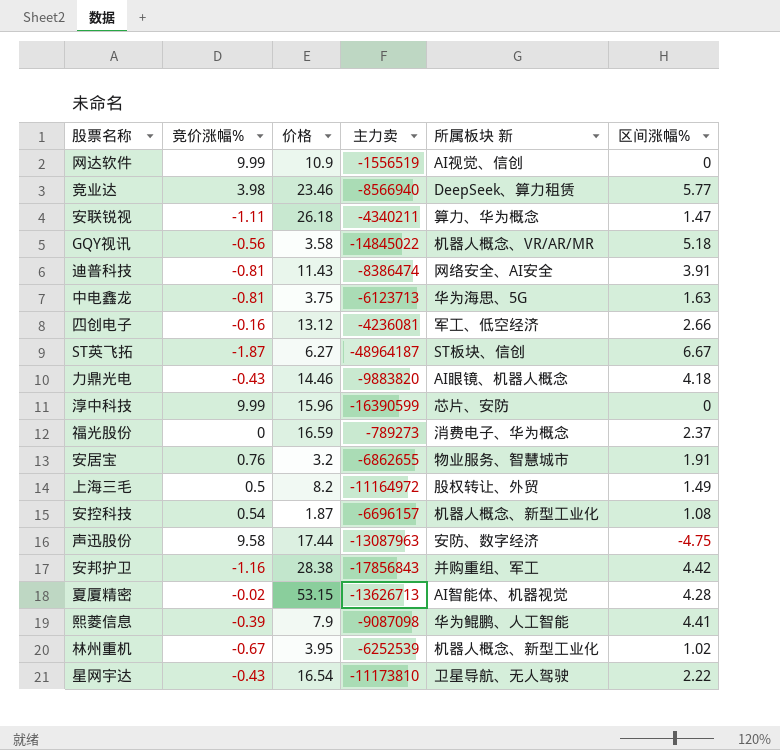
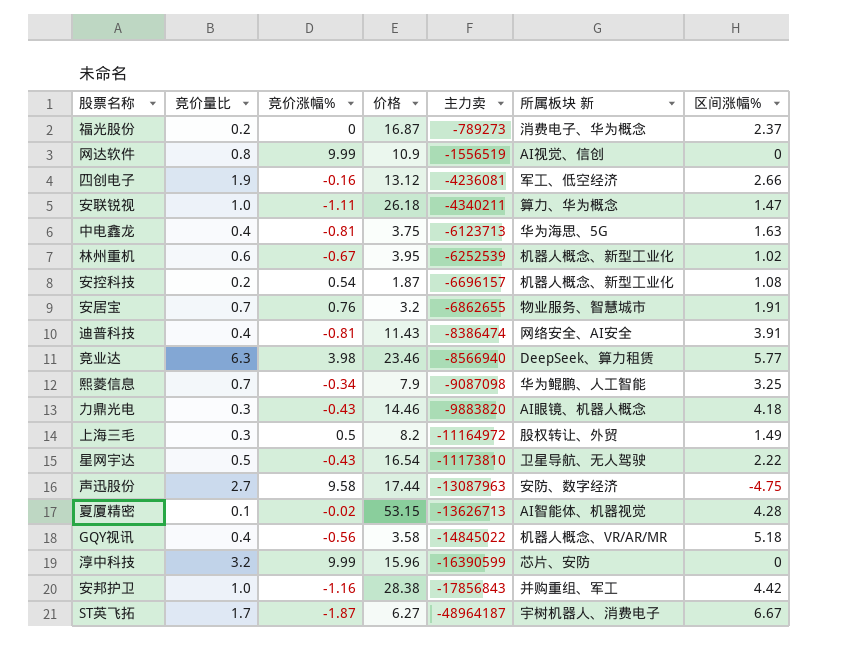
row order: none -> 主力卖 descending
column 竞价量比 | position: none -> 2
福光股份 | 价格: 16.59 -> 16.87
熙菱信息 | 竞价涨幅%: -0.39 -> -0.34
熙菱信息 | 区间涨幅%: 4.41 -> 3.25
ST英飞拓 | 所属板块 新: ST板块、信创 -> 宇树机器人、消费电子

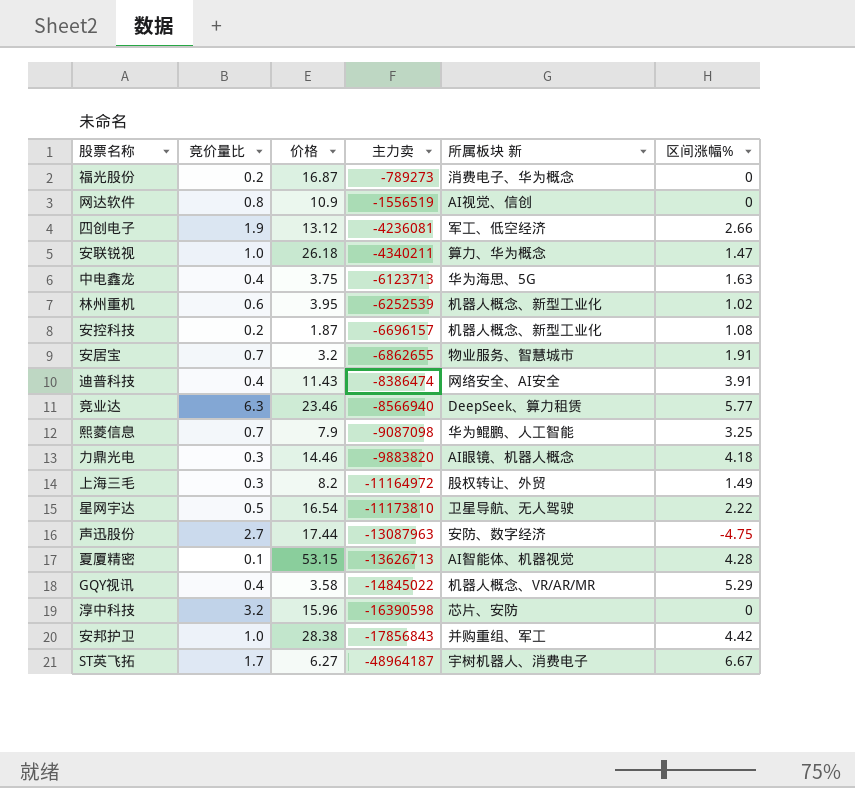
column 竞价涨幅% | position: 3 -> none
福光股份 | 区间涨幅%: 2.37 -> 0
GQY视讯 | 区间涨幅%: 5.18 -> 5.29
淳中科技 | 主力卖: -16390599 -> -16390598

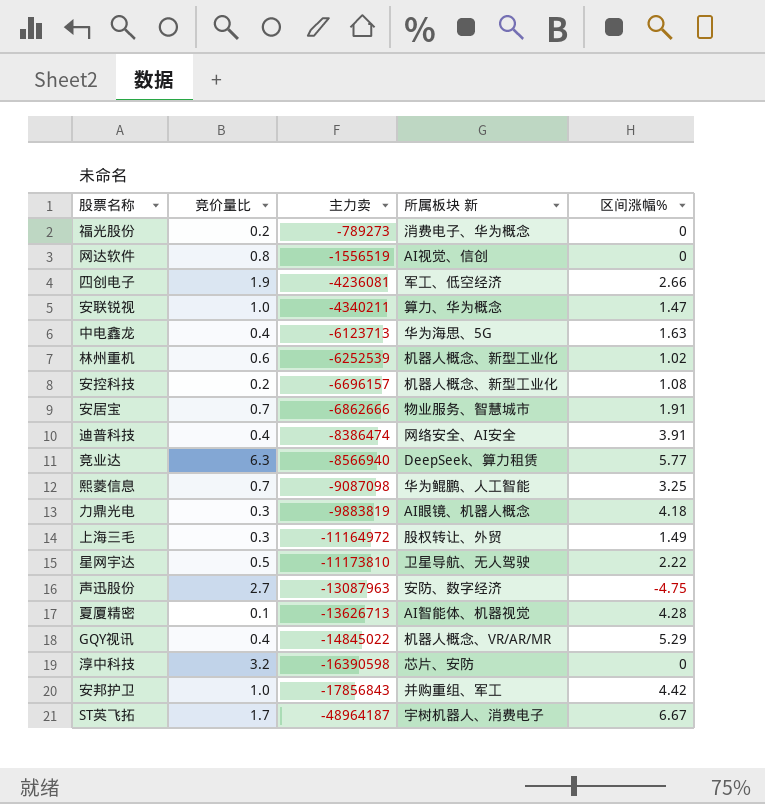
column 价格 | position: 3 -> none
安居宝 | 主力卖: -6862655 -> -6862666
力鼎光电 | 主力卖: -9883820 -> -9883819

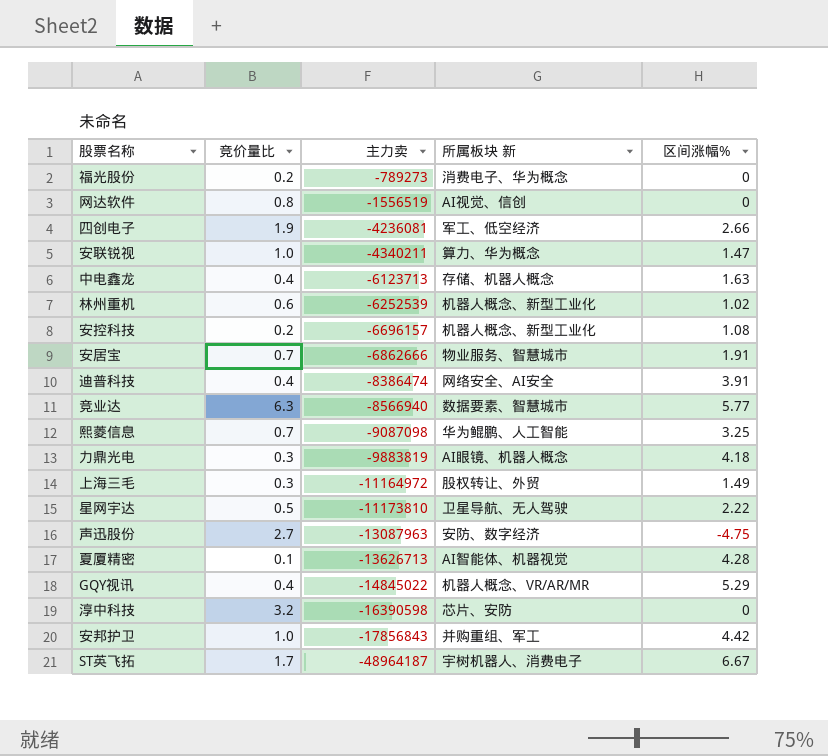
中电鑫龙 | 所属板块 新: 华为海思、5G -> 存储、机器人概念
竞业达 | 所属板块 新: DeepSeek、算力租赁 -> 数据要素、智慧城市

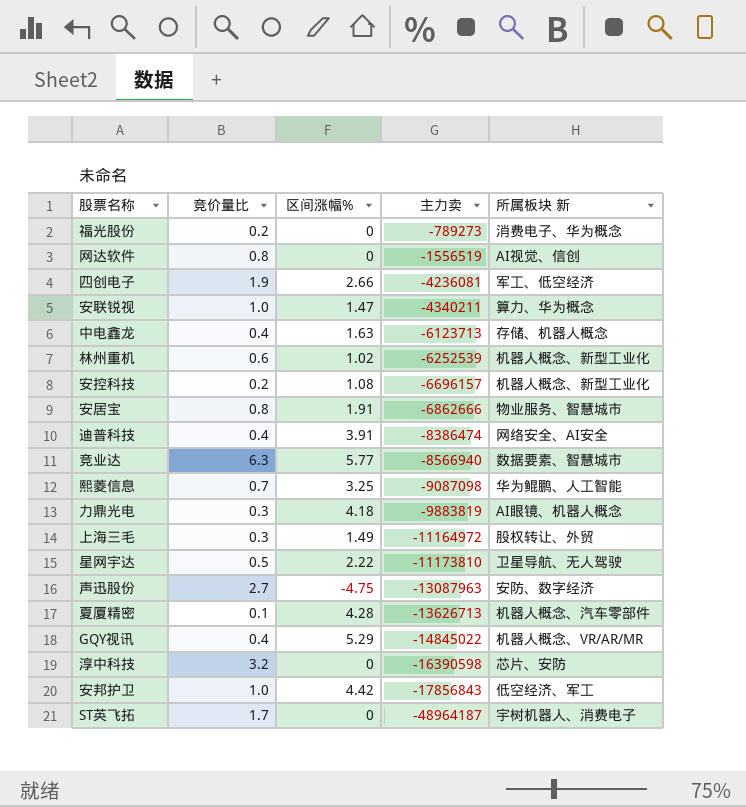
column 区间涨幅% | position: 5 -> 3
安居宝 | 竞价量比: 0.7 -> 0.8
夏厦精密 | 所属板块 新: AI智能体、机器视觉 -> 机器人概念、汽车零部件
安邦护卫 | 所属板块 新: 并购重组、军工 -> 低空经济、军工
ST英飞拓 | 区间涨幅%: 6.67 -> 0

